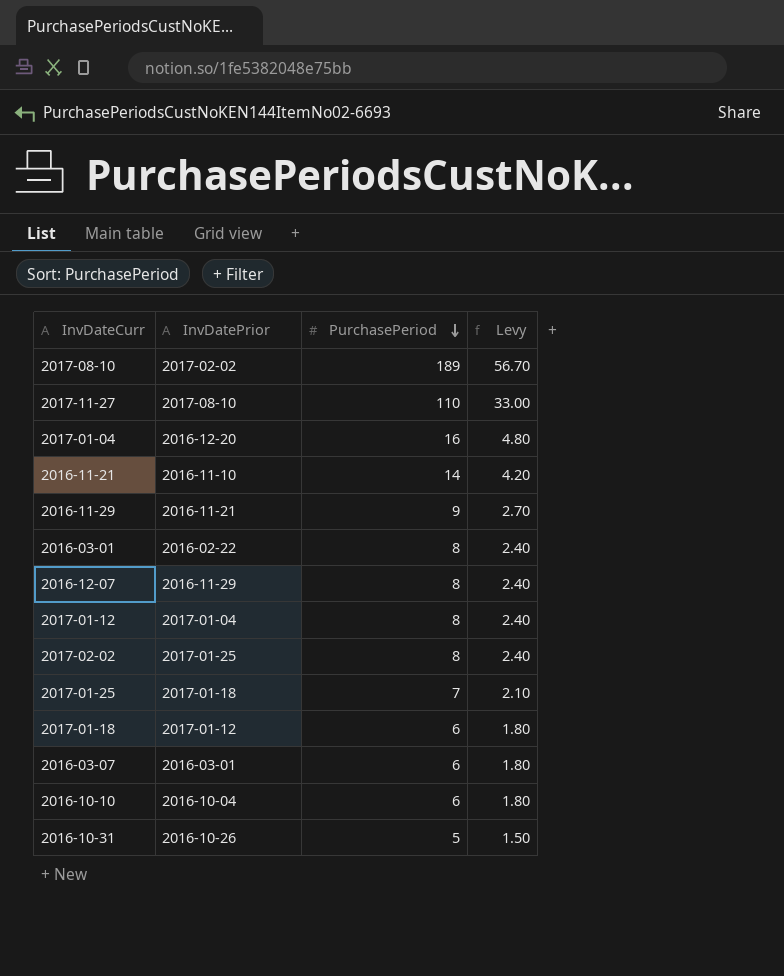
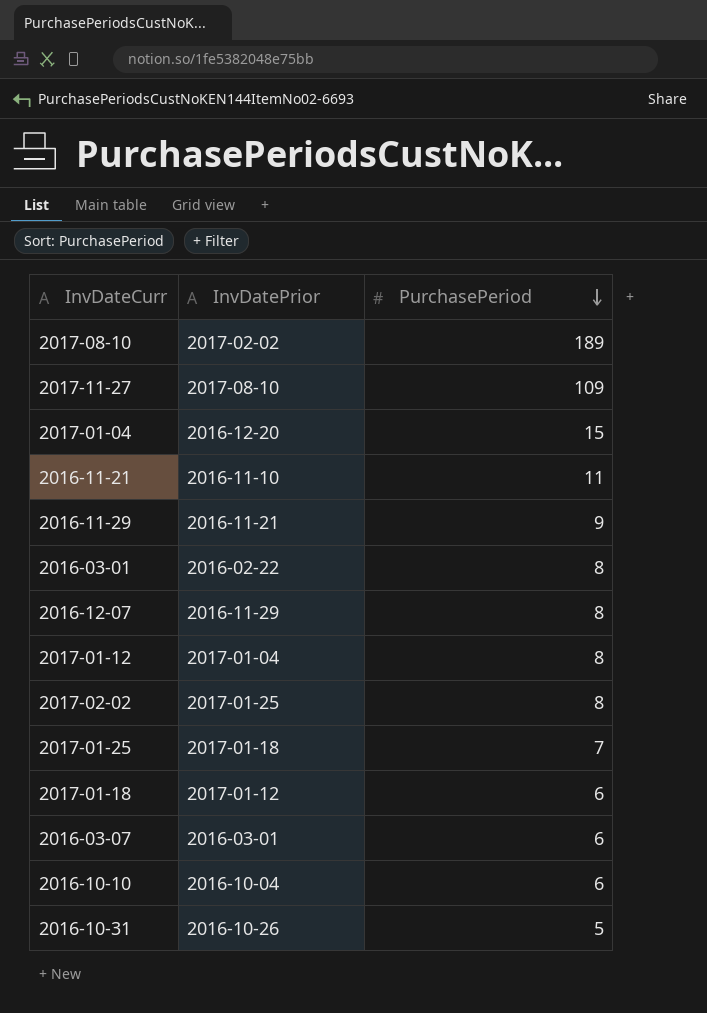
column Levy | formula: [PurchasePeriod] * 0.3 -> none
2017-11-27 | PurchasePeriod: 110 -> 109
2017-01-04 | PurchasePeriod: 16 -> 15
2016-11-21 | PurchasePeriod: 14 -> 11

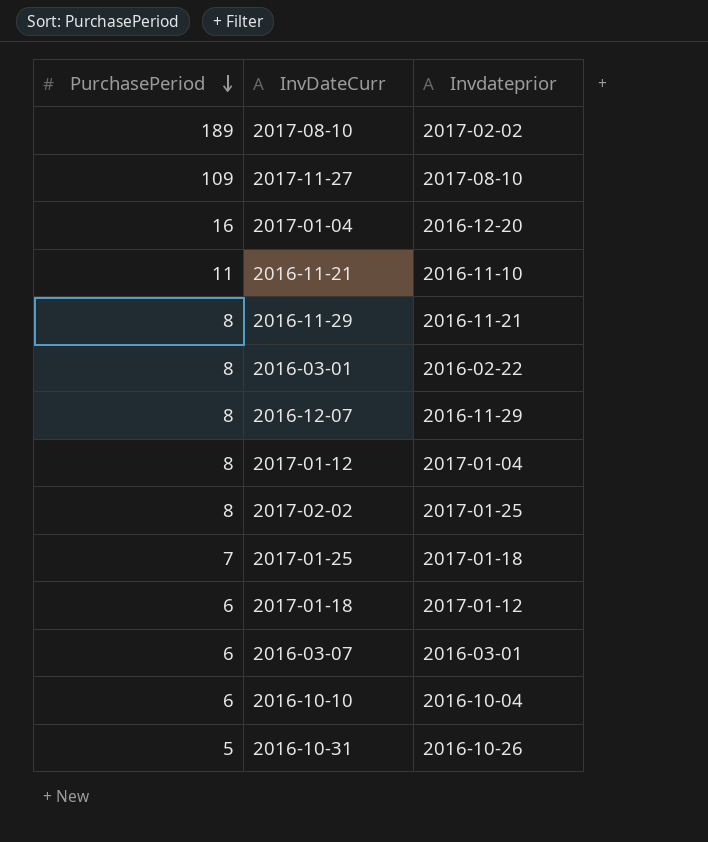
column PurchasePeriod | position: 3 -> 1
column name: InvDatePrior -> Invdateprior
2017-01-04 | PurchasePeriod: 15 -> 16
2016-11-29 | PurchasePeriod: 9 -> 8

